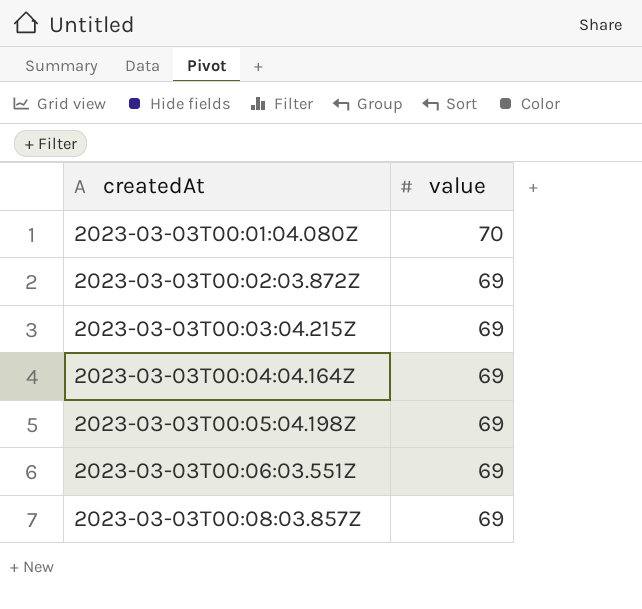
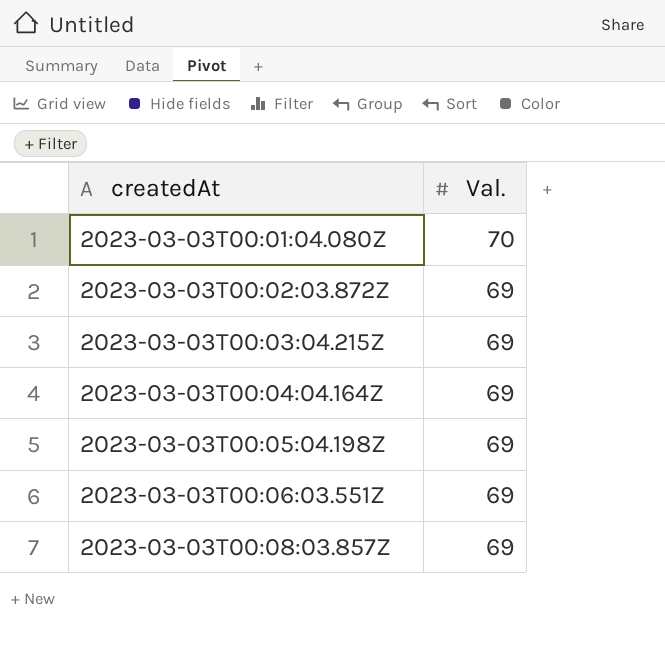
column name: value -> Val.

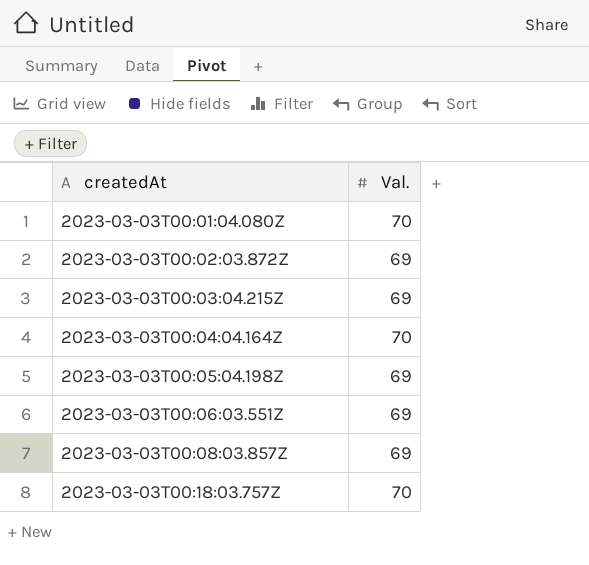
2023-03-03T00:04:04.164Z | Val.: 69 -> 70
row 2023-03-03T00:18:03.757Z: none -> 70

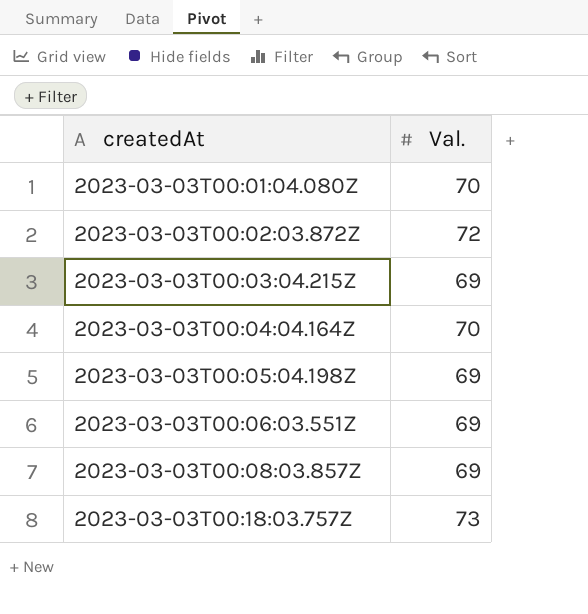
2023-03-03T00:02:03.872Z | Val.: 69 -> 72
2023-03-03T00:18:03.757Z | Val.: 70 -> 73

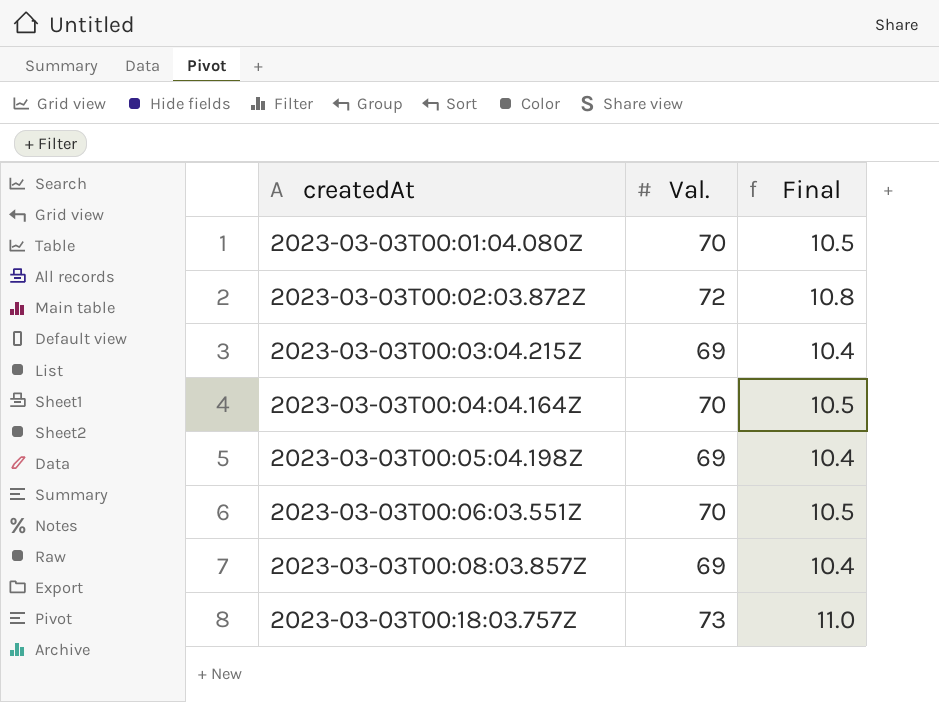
column Final | formula: none -> [Val.] * 0.15
2023-03-03T00:06:03.551Z | Val.: 69 -> 70

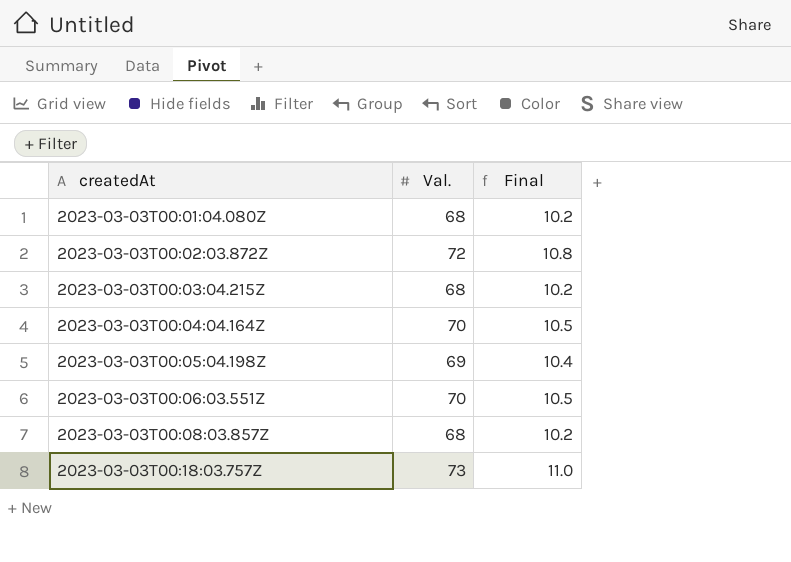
2023-03-03T00:01:04.080Z | Val.: 70 -> 68
2023-03-03T00:01:04.080Z | Final: 10.5 -> 10.2
2023-03-03T00:03:04.215Z | Val.: 69 -> 68
2023-03-03T00:03:04.215Z | Final: 10.4 -> 10.2
2023-03-03T00:08:03.857Z | Val.: 69 -> 68
2023-03-03T00:08:03.857Z | Final: 10.4 -> 10.2

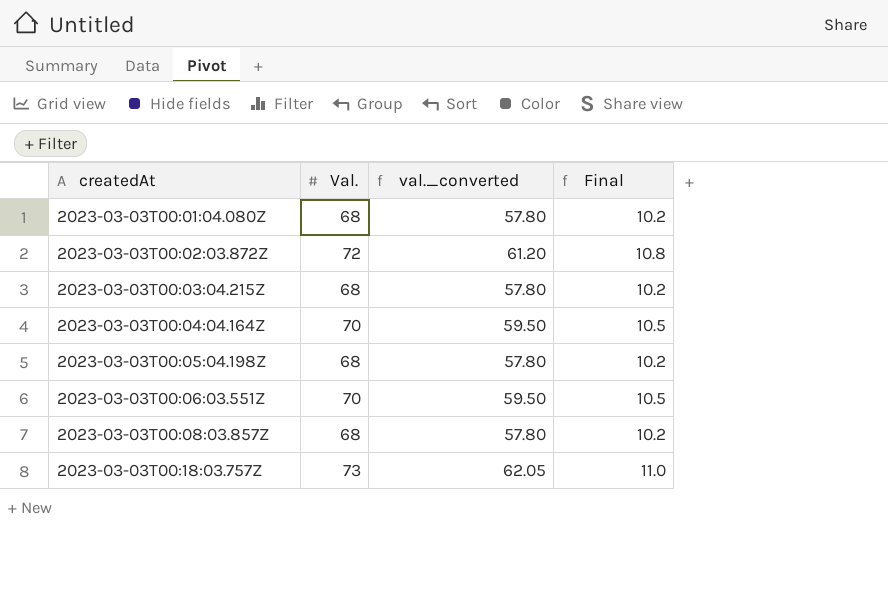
column val._converted | formula: none -> [Val.] * 0.85
2023-03-03T00:05:04.198Z | Val.: 69 -> 68
2023-03-03T00:05:04.198Z | Final: 10.4 -> 10.2

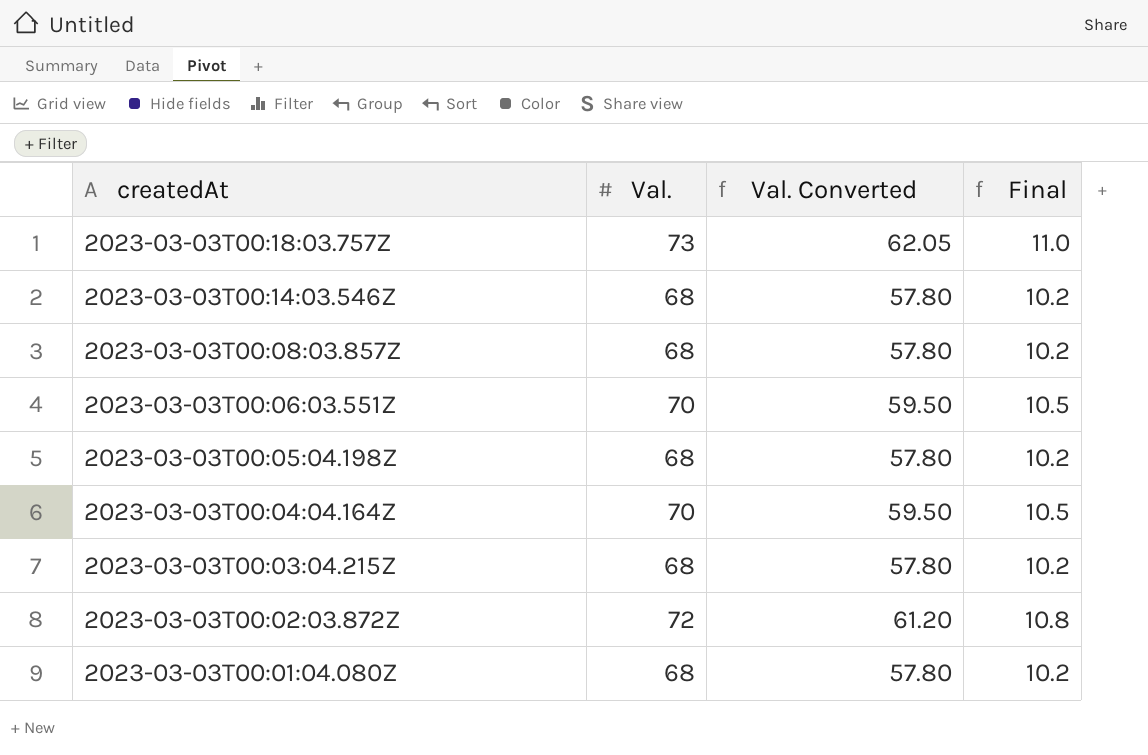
row order: createdAt ascending -> createdAt descending
column name: val._converted -> Val. Converted
row 2023-03-03T00:14:03.546Z: none -> 68 | 57.80 | 10.2

